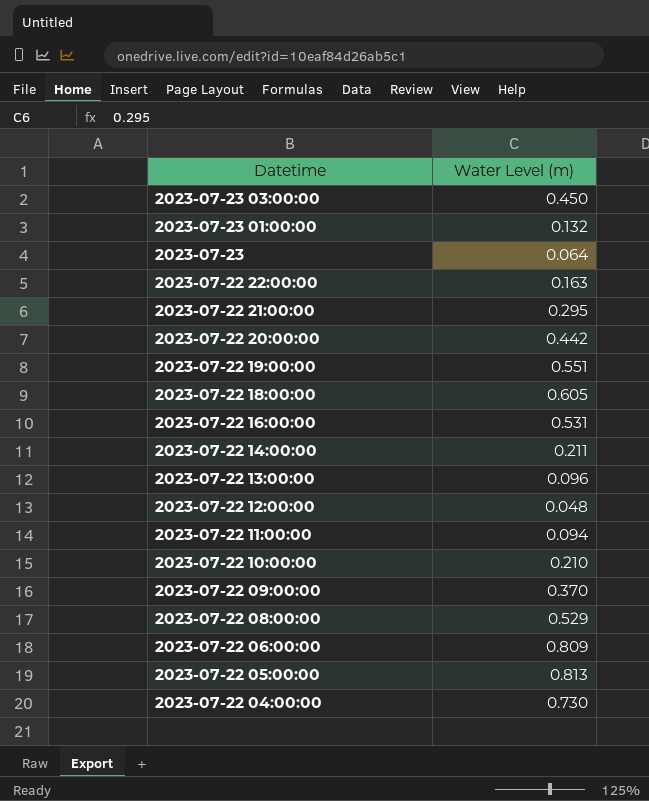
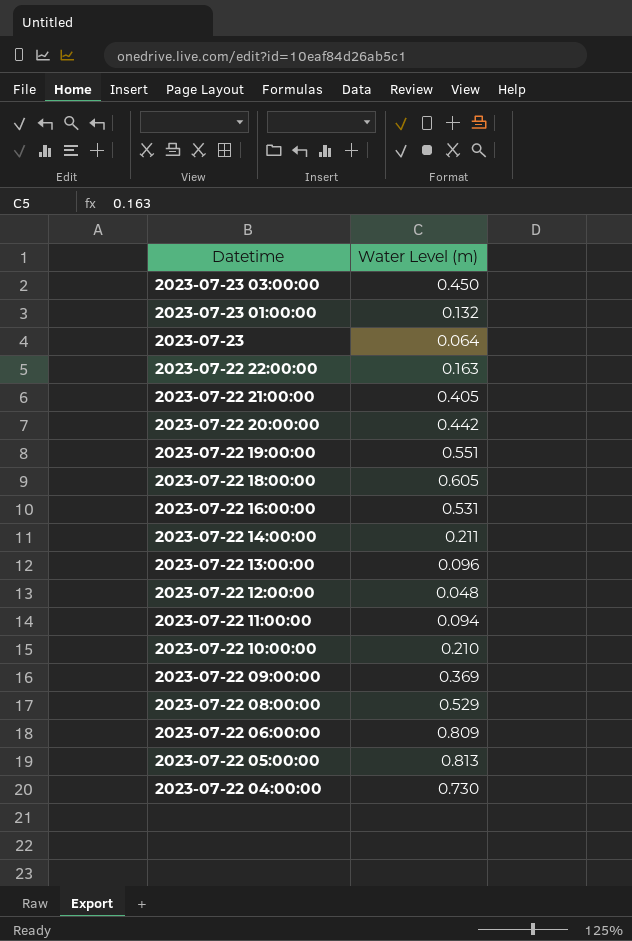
2023-07-22 21:00:00 | Water Level (m): 0.295 -> 0.405
2023-07-22 09:00:00 | Water Level (m): 0.370 -> 0.369

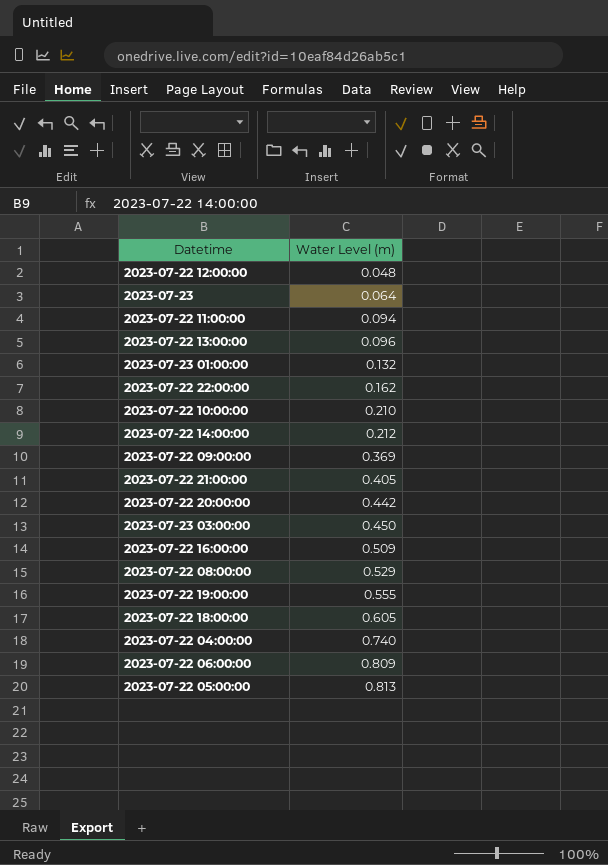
row order: Datetime descending -> Water Level (m) ascending
2023-07-22 22:00:00 | Water Level (m): 0.163 -> 0.162
2023-07-22 14:00:00 | Water Level (m): 0.211 -> 0.212
2023-07-22 16:00:00 | Water Level (m): 0.531 -> 0.509
2023-07-22 19:00:00 | Water Level (m): 0.551 -> 0.555
2023-07-22 04:00:00 | Water Level (m): 0.730 -> 0.740

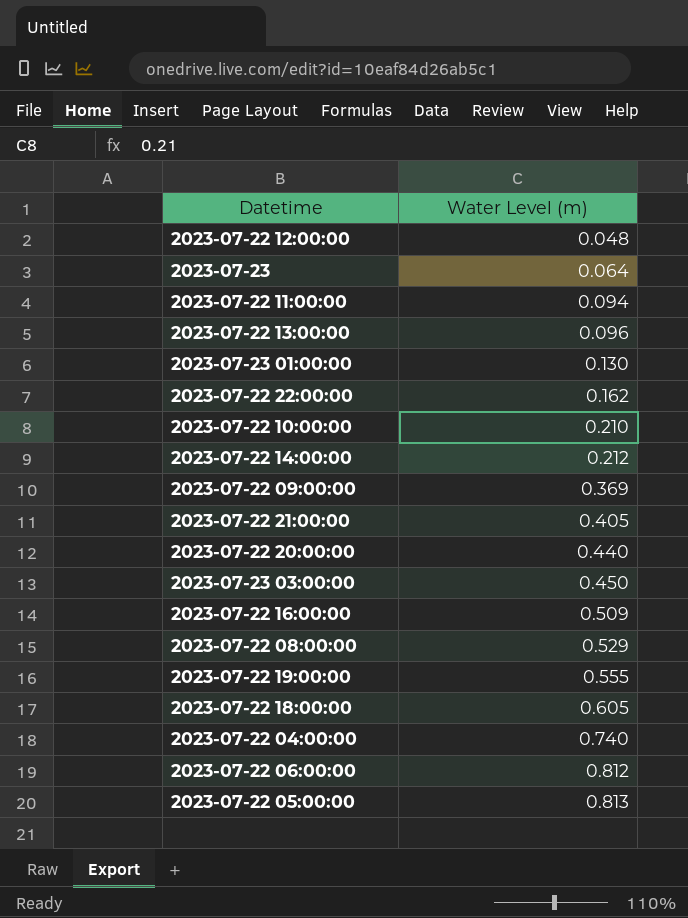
2023-07-23 01:00:00 | Water Level (m): 0.132 -> 0.130
2023-07-22 20:00:00 | Water Level (m): 0.442 -> 0.440
2023-07-22 06:00:00 | Water Level (m): 0.809 -> 0.812

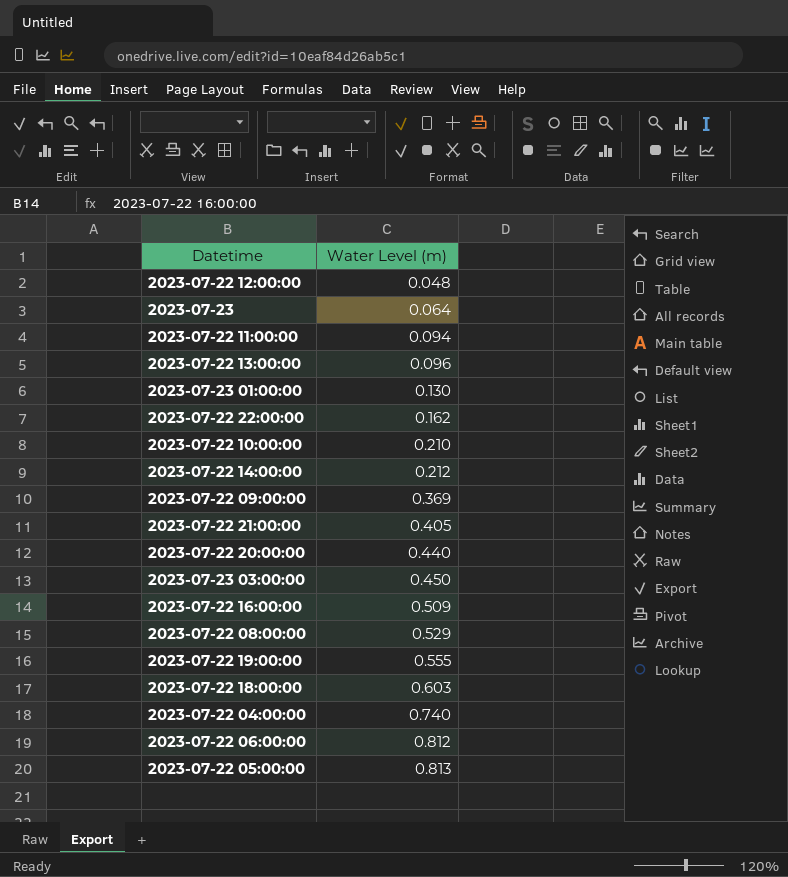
2023-07-22 18:00:00 | Water Level (m): 0.605 -> 0.603

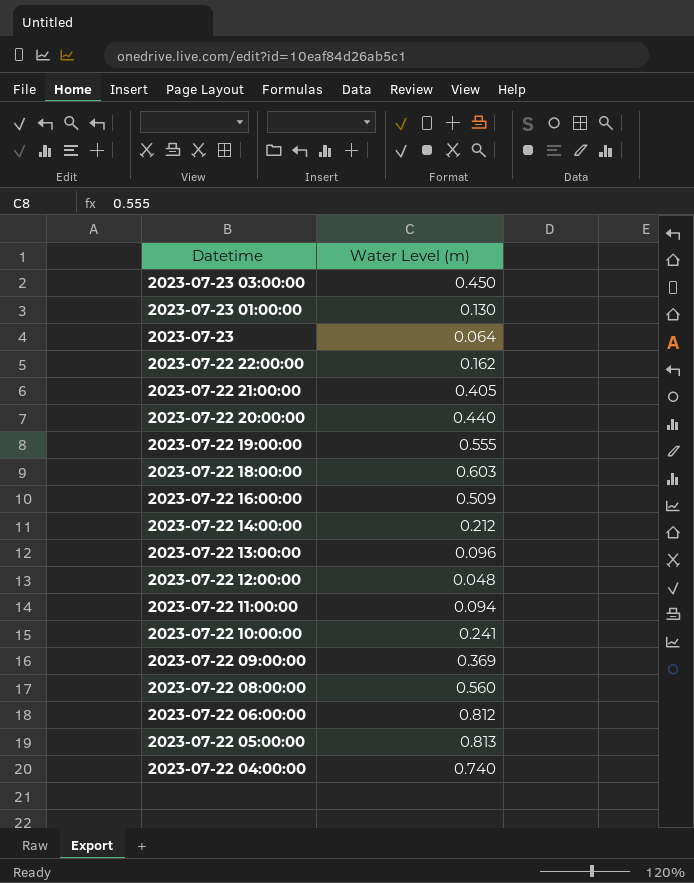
row order: Water Level (m) ascending -> Datetime descending
2023-07-22 10:00:00 | Water Level (m): 0.210 -> 0.241
2023-07-22 08:00:00 | Water Level (m): 0.529 -> 0.560

